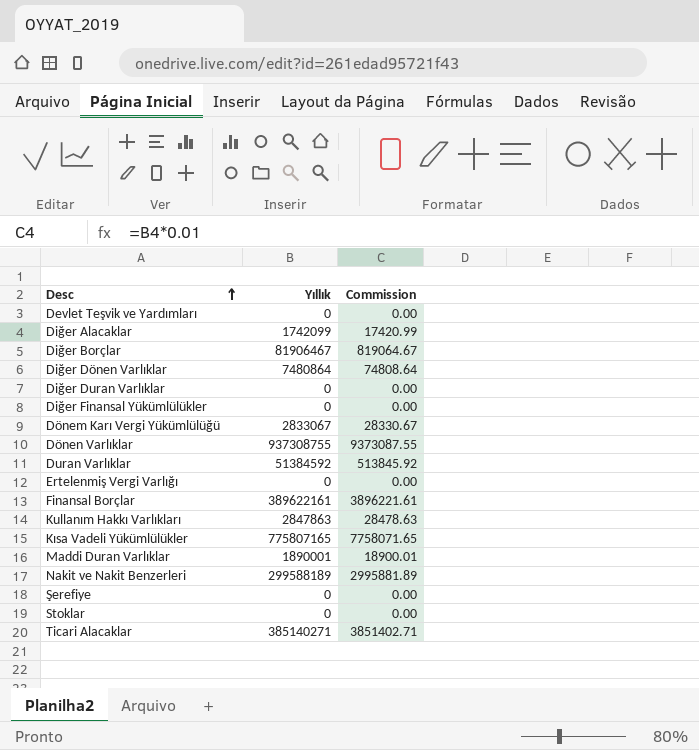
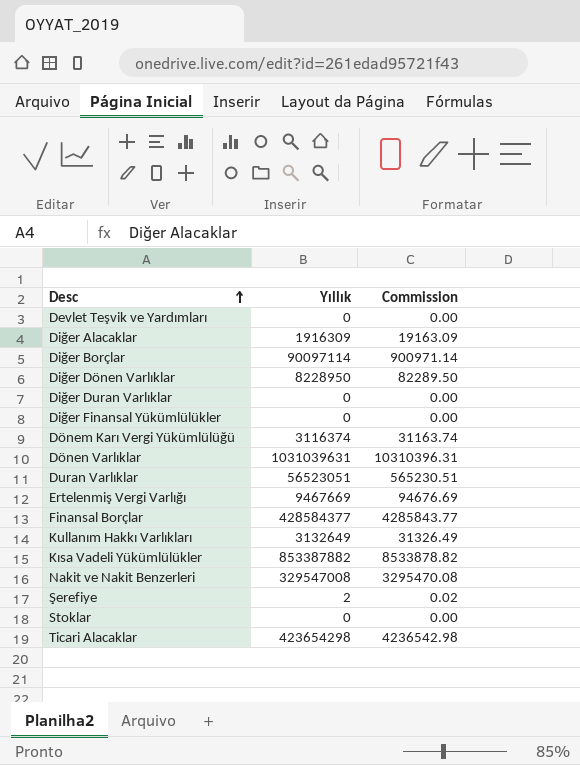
row Maddi Duran Varlıklar: 1890001 | 18900.01 -> none
Diğer Alacaklar | Yıllık: 1742099 -> 1916309
Diğer Alacaklar | Commission: 17420.99 -> 19163.09
Diğer Borçlar | Yıllık: 81906467 -> 90097114
Diğer Borçlar | Commission: 819064.67 -> 900971.14
Diğer Dönen Varlıklar | Yıllık: 7480864 -> 8228950
Diğer Dönen Varlıklar | Commission: 74808.64 -> 82289.50
Dönem Karı Vergi Yükümlülüğü | Yıllık: 2833067 -> 3116374
Dönem Karı Vergi Yükümlülüğü | Commission: 28330.67 -> 31163.74
Dönen Varlıklar | Yıllık: 937308755 -> 1031039631
Dönen Varlıklar | Commission: 9373087.55 -> 10310396.31
Duran Varlıklar | Yıllık: 51384592 -> 56523051
Duran Varlıklar | Commission: 513845.92 -> 565230.51
Ertelenmiş Vergi Varlığı | Yıllık: 0 -> 9467669
Ertelenmiş Vergi Varlığı | Commission: 0.00 -> 94676.69
Finansal Borçlar | Yıllık: 389622161 -> 428584377
Finansal Borçlar | Commission: 3896221.61 -> 4285843.77
Kullanım Hakkı Varlıkları | Yıllık: 2847863 -> 3132649
Kullanım Hakkı Varlıkları | Commission: 28478.63 -> 31326.49
Kısa Vadeli Yükümlülükler | Yıllık: 775807165 -> 853387882
Kısa Vadeli Yükümlülükler | Commission: 7758071.65 -> 8533878.82
Nakit ve Nakit Benzerleri | Yıllık: 299588189 -> 329547008
Nakit ve Nakit Benzerleri | Commission: 2995881.89 -> 3295470.08
Şerefiye | Yıllık: 0 -> 2
Şerefiye | Commission: 0.00 -> 0.02
Ticari Alacaklar | Yıllık: 385140271 -> 423654298
Ticari Alacaklar | Commission: 3851402.71 -> 4236542.98

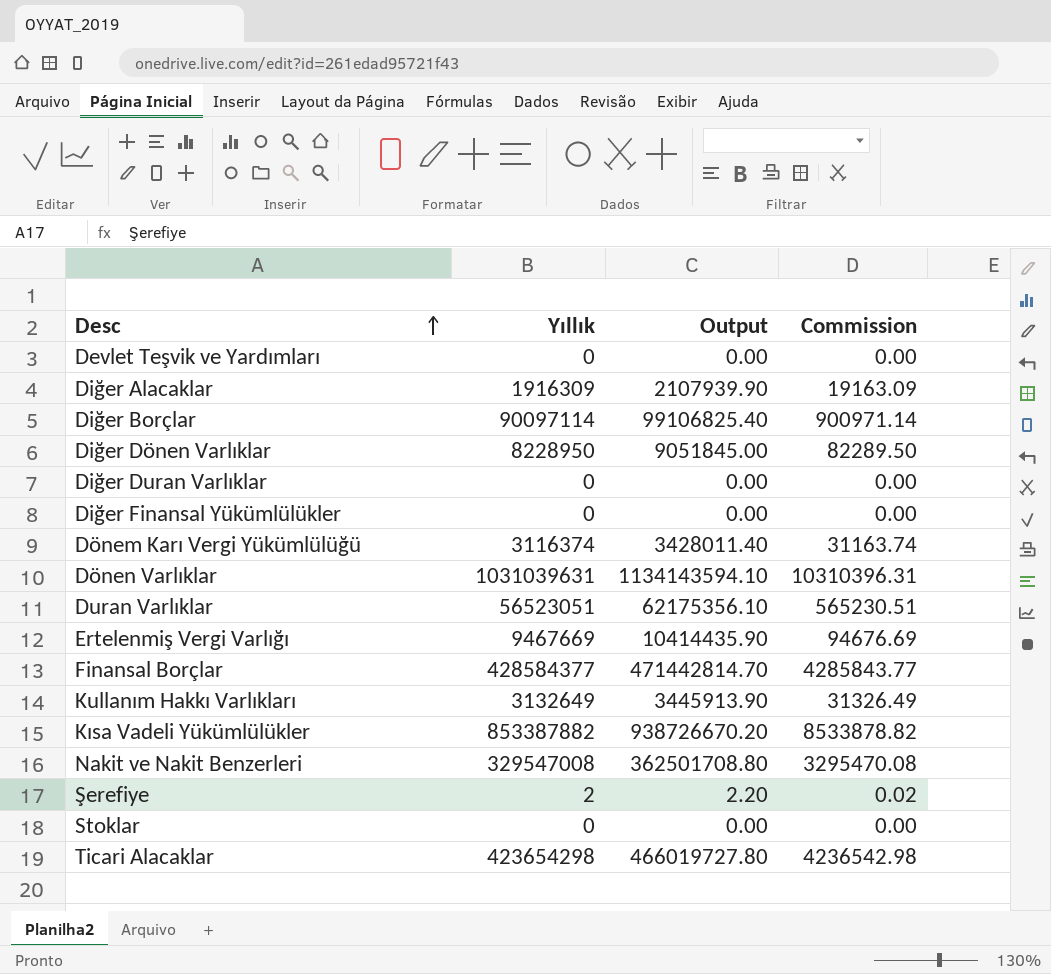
column Output | formula: none -> [Yıllık] * 1.1

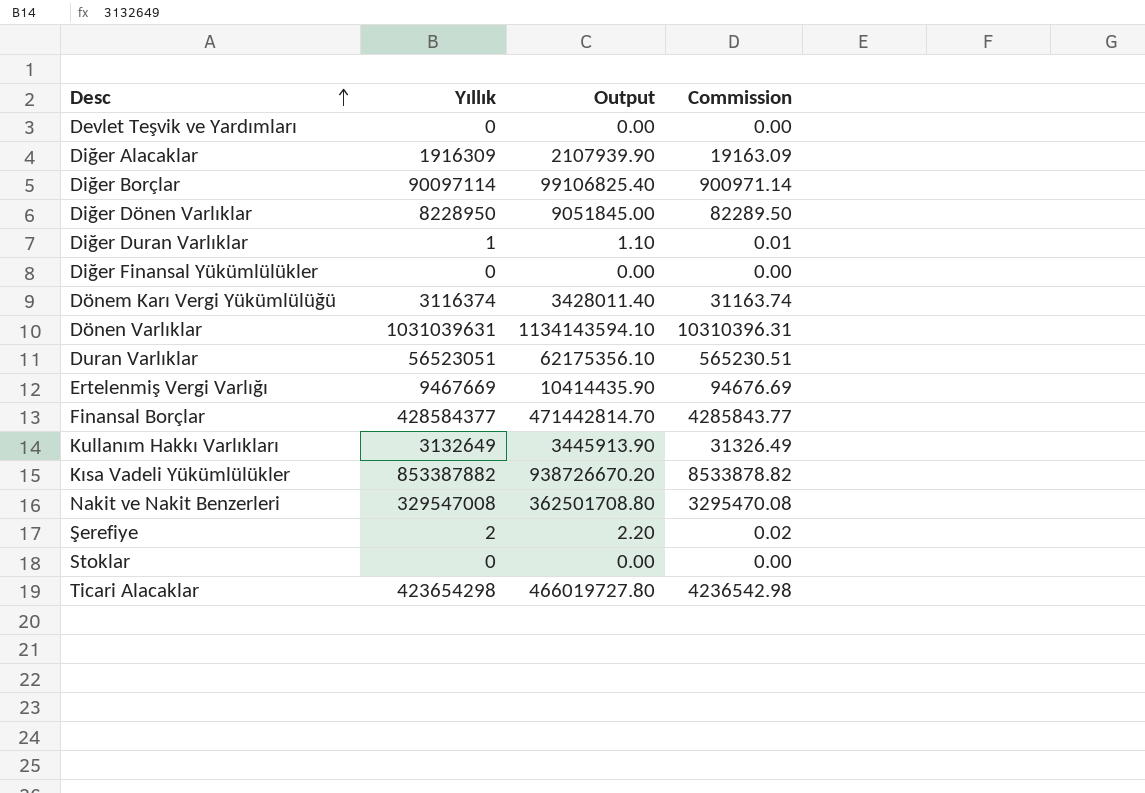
Diğer Duran Varlıklar | Yıllık: 0 -> 1
Diğer Duran Varlıklar | Output: 0.00 -> 1.10
Diğer Duran Varlıklar | Commission: 0.00 -> 0.01

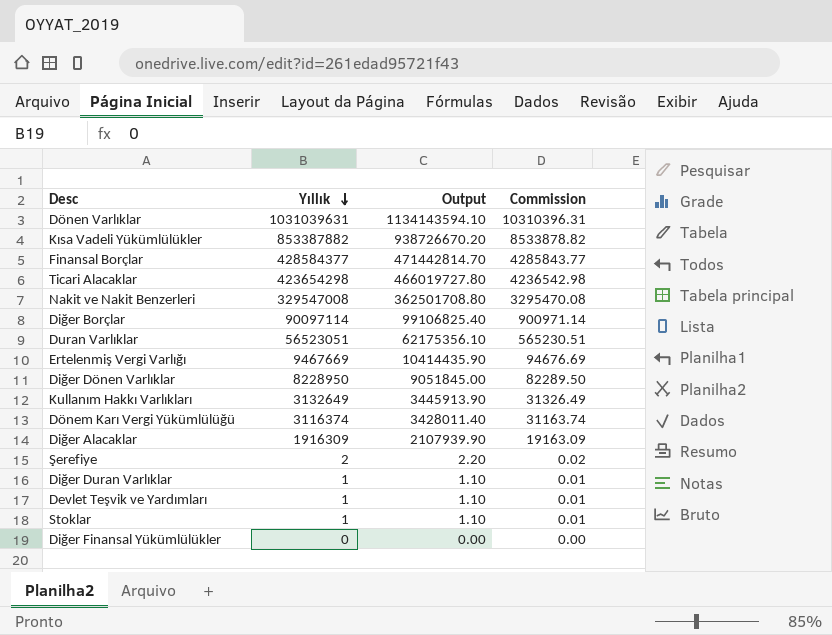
row order: Desc ascending -> Yıllık descending
Devlet Teşvik ve Yardımları | Yıllık: 0 -> 1
Devlet Teşvik ve Yardımları | Output: 0.00 -> 1.10
Devlet Teşvik ve Yardımları | Commission: 0.00 -> 0.01
Stoklar | Yıllık: 0 -> 1
Stoklar | Output: 0.00 -> 1.10
Stoklar | Commission: 0.00 -> 0.01

